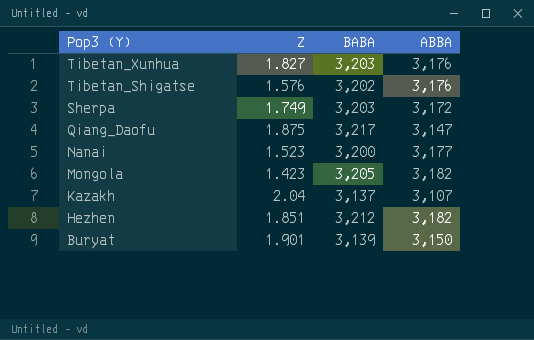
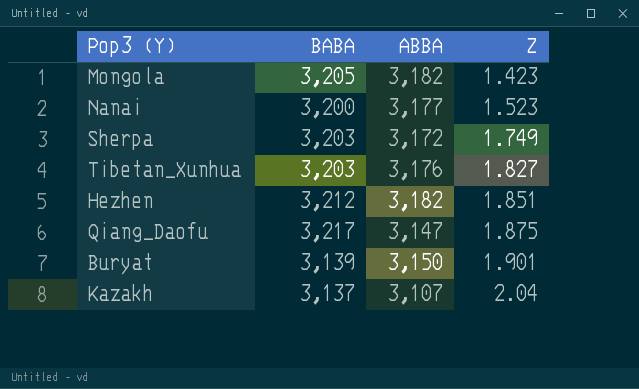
row order: Pop3 (Y) descending -> Z ascending
column Z | position: 2 -> 4
row Tibetan_Shigatse: 1.576 | 3,202 | 3,176 -> none

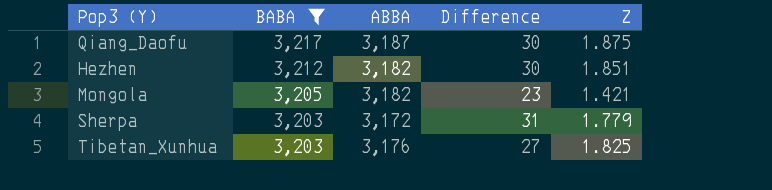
filter: none -> BABA >= 3,203
row order: Z ascending -> BABA descending
column Difference | formula: none -> [BABA] - [ABBA]
Qiang_Daofu | ABBA: 3,147 -> 3,187
Mongola | Z: 1.423 -> 1.421
Sherpa | Z: 1.749 -> 1.779
Tibetan_Xunhua | Z: 1.827 -> 1.825

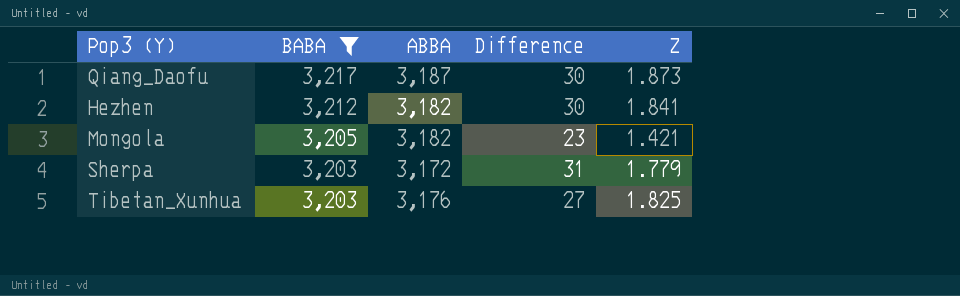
Qiang_Daofu | Z: 1.875 -> 1.873
Hezhen | Z: 1.851 -> 1.841

